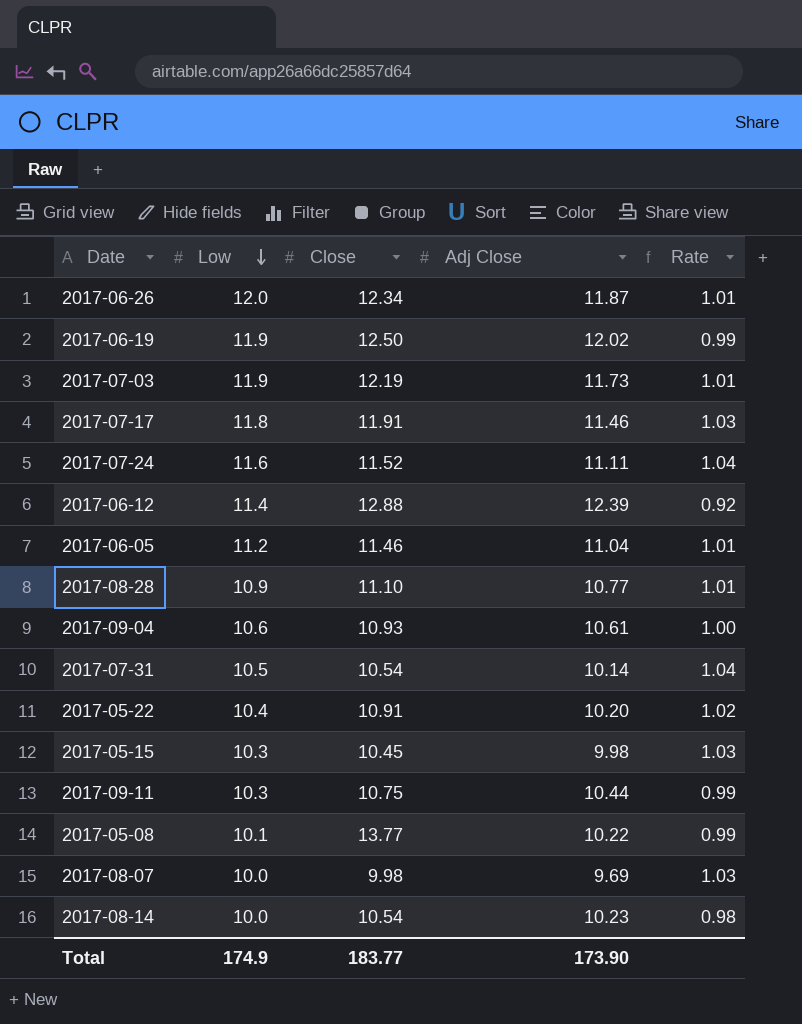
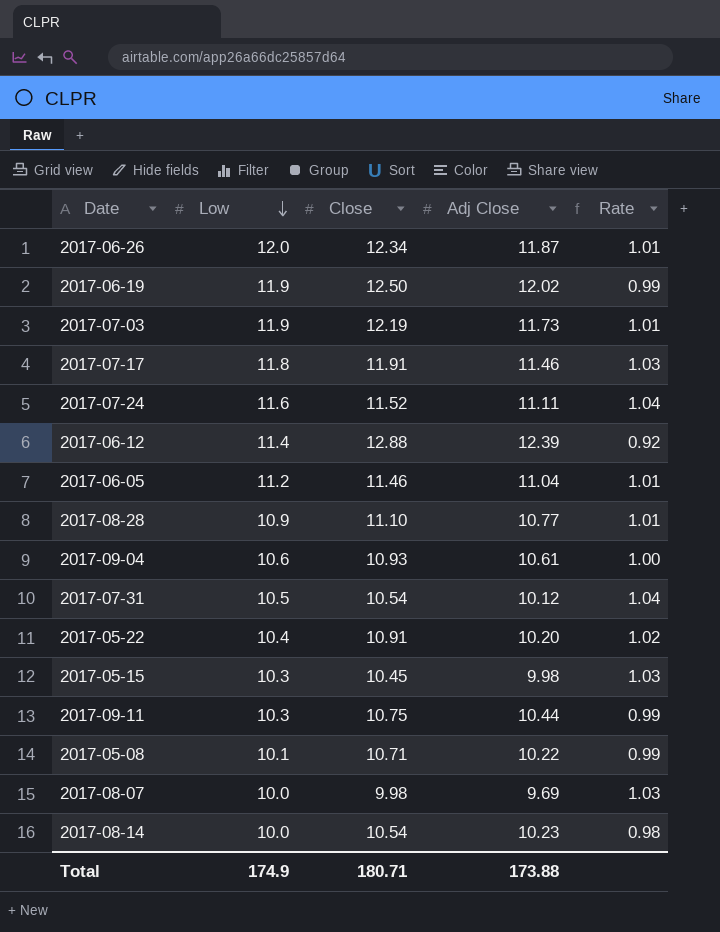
2017-07-31 | Adj Close: 10.14 -> 10.12
2017-05-08 | Close: 13.77 -> 10.71
Total | Close: 183.77 -> 180.71
Total | Adj Close: 173.90 -> 173.88

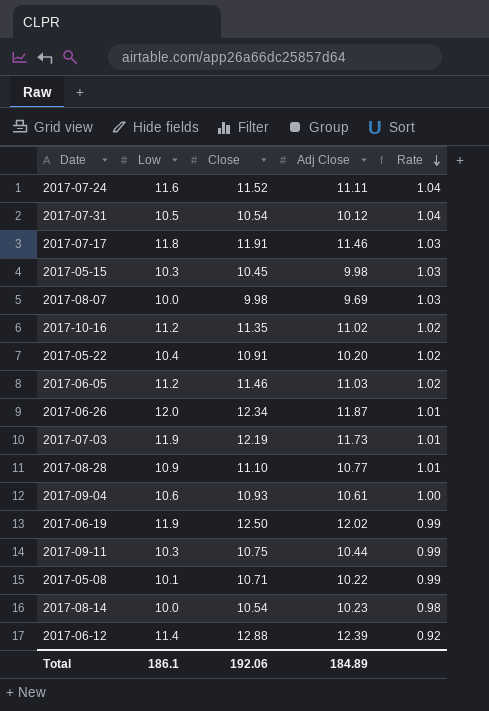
row order: Low descending -> Rate descending
row 2017-10-16: none -> 11.2 | 11.35 | 11.02 | 1.02
2017-06-05 | Adj Close: 11.04 -> 11.03
2017-06-05 | Rate: 1.01 -> 1.02
Total | Low: 174.9 -> 186.1
Total | Close: 180.71 -> 192.06
Total | Adj Close: 173.88 -> 184.89

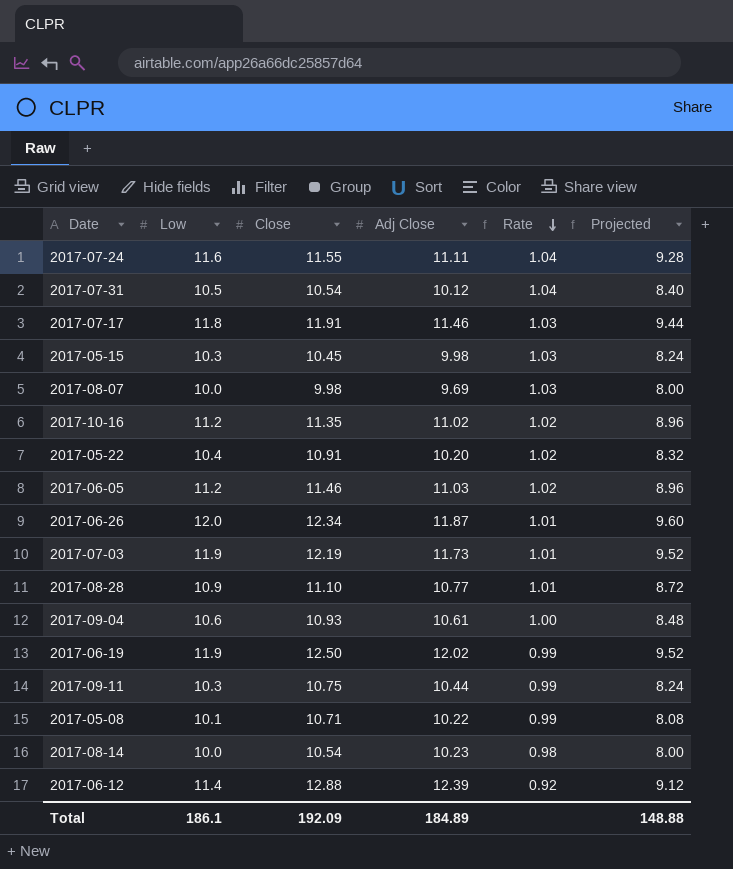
column Projected | formula: none -> [Low] * 0.8
2017-07-24 | Close: 11.52 -> 11.55
Total | Close: 192.06 -> 192.09

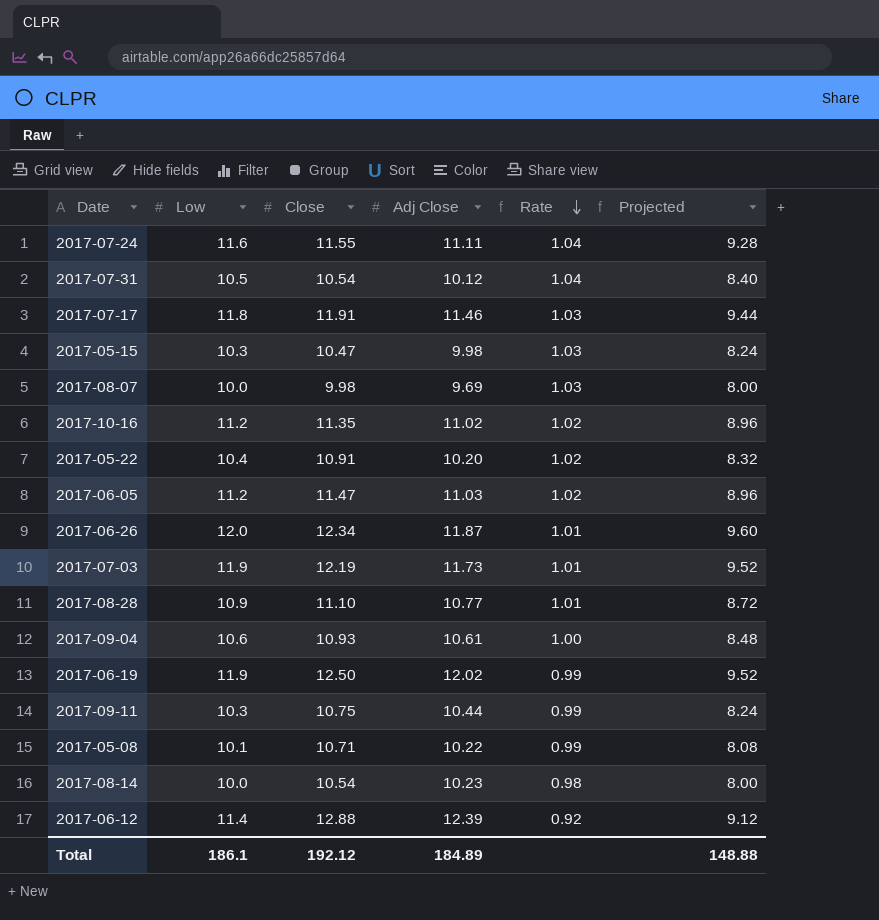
2017-05-15 | Close: 10.45 -> 10.47
2017-06-05 | Close: 11.46 -> 11.47
Total | Close: 192.09 -> 192.12

